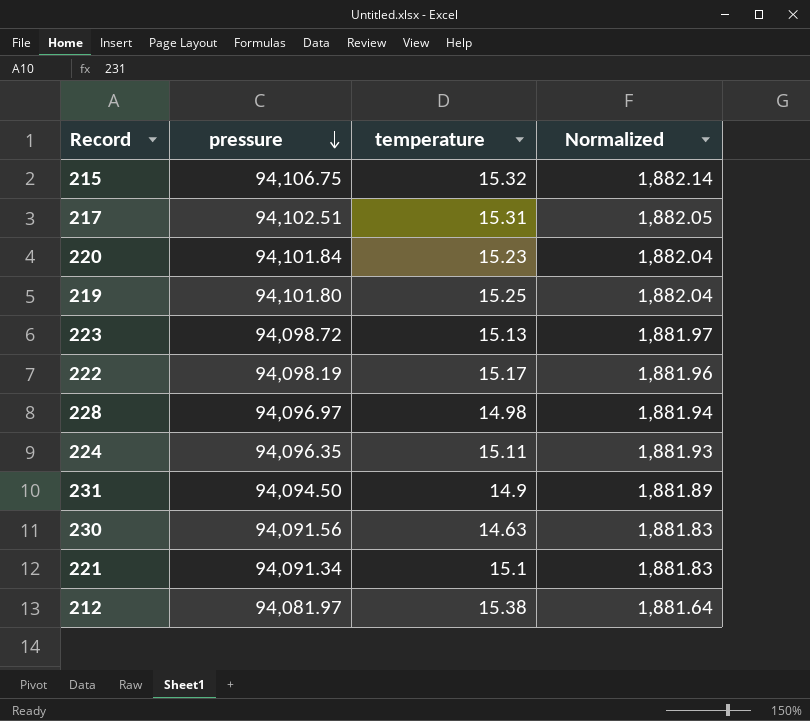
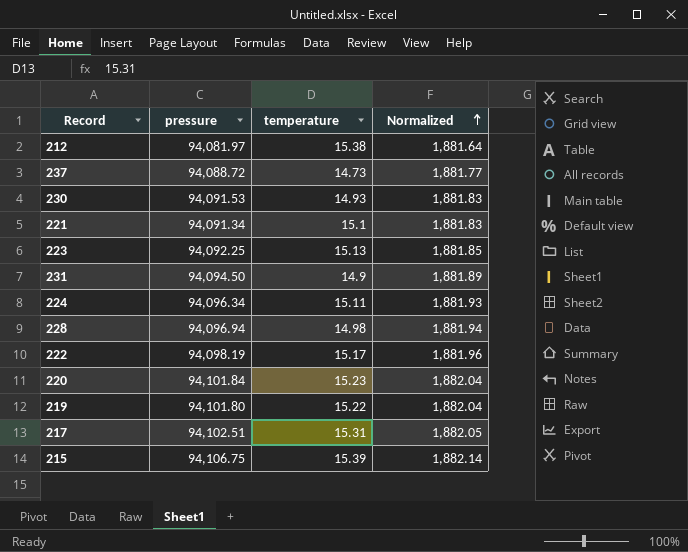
row order: pressure descending -> Normalized ascending
row 237: none -> 94,088.72 | 14.73 | 1,881.77
230 | pressure: 94,091.56 -> 94,091.53
230 | temperature: 14.63 -> 14.93
223 | pressure: 94,098.72 -> 94,092.25
223 | Normalized: 1,881.97 -> 1,881.85
224 | pressure: 94,096.35 -> 94,096.34
228 | pressure: 94,096.97 -> 94,096.94
219 | temperature: 15.25 -> 15.22
215 | temperature: 15.32 -> 15.39

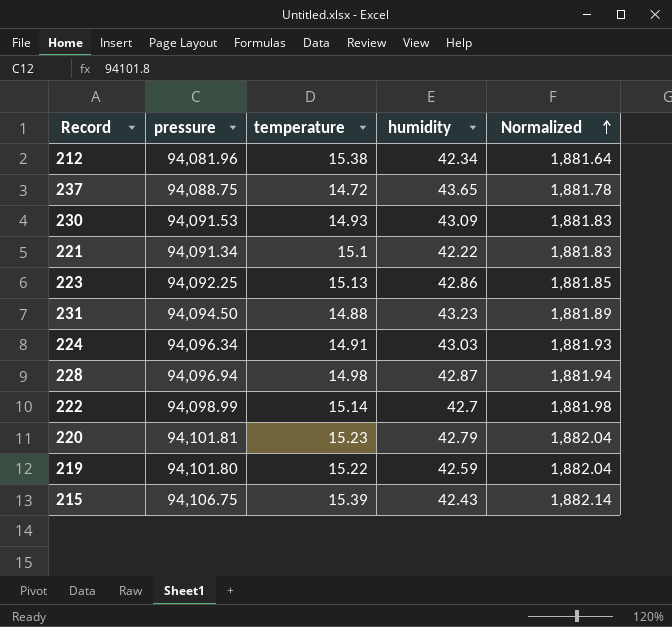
column humidity | position: none -> 4
row 217: 94,102.51 | 15.31 | 1,882.05 -> none
212 | pressure: 94,081.97 -> 94,081.96
237 | pressure: 94,088.72 -> 94,088.75
237 | temperature: 14.73 -> 14.72
237 | Normalized: 1,881.77 -> 1,881.78
231 | temperature: 14.9 -> 14.88
224 | temperature: 15.11 -> 14.91
222 | pressure: 94,098.19 -> 94,098.99
222 | temperature: 15.17 -> 15.14
222 | Normalized: 1,881.96 -> 1,881.98
220 | pressure: 94,101.84 -> 94,101.81

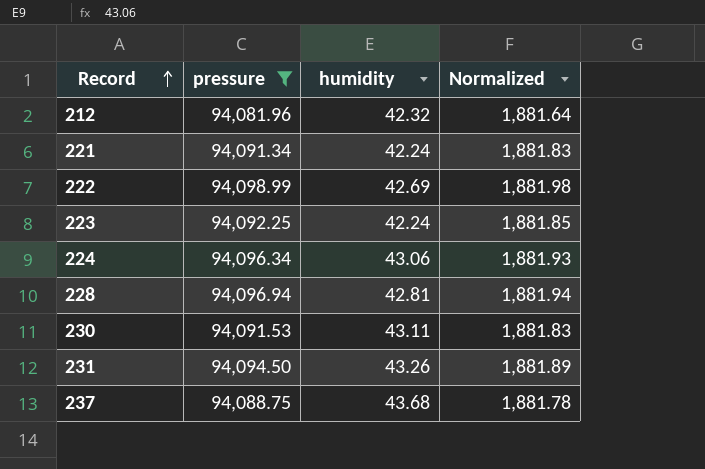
filter: none -> pressure <= 94,098.99
row order: Normalized ascending -> Record ascending
column temperature | position: 3 -> none
212 | humidity: 42.34 -> 42.32
221 | humidity: 42.22 -> 42.24
222 | humidity: 42.7 -> 42.69
223 | humidity: 42.86 -> 42.24
224 | humidity: 43.03 -> 43.06
228 | humidity: 42.87 -> 42.81
230 | humidity: 43.09 -> 43.11
231 | humidity: 43.23 -> 43.26
237 | humidity: 43.65 -> 43.68

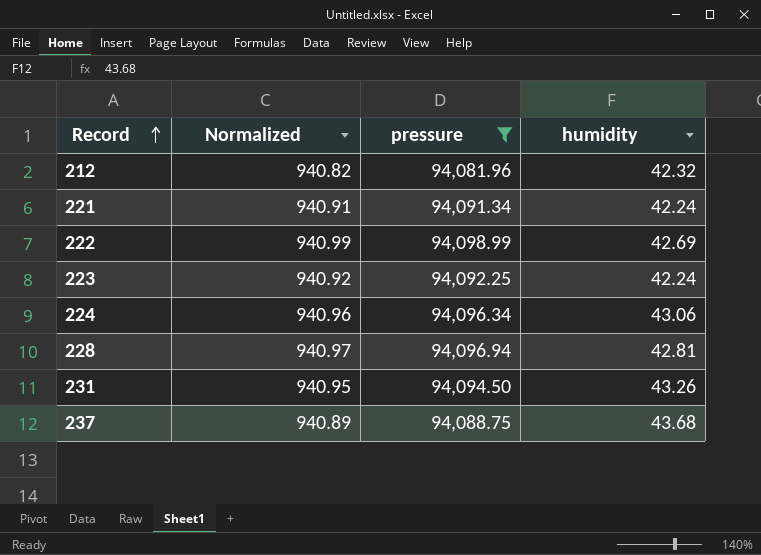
column Normalized | formula: [pressure] * 0.02 -> [pressure] * 0.01
column Normalized | position: 4 -> 2
row 230: 94,091.53 | 43.11 | 1,881.83 -> none

